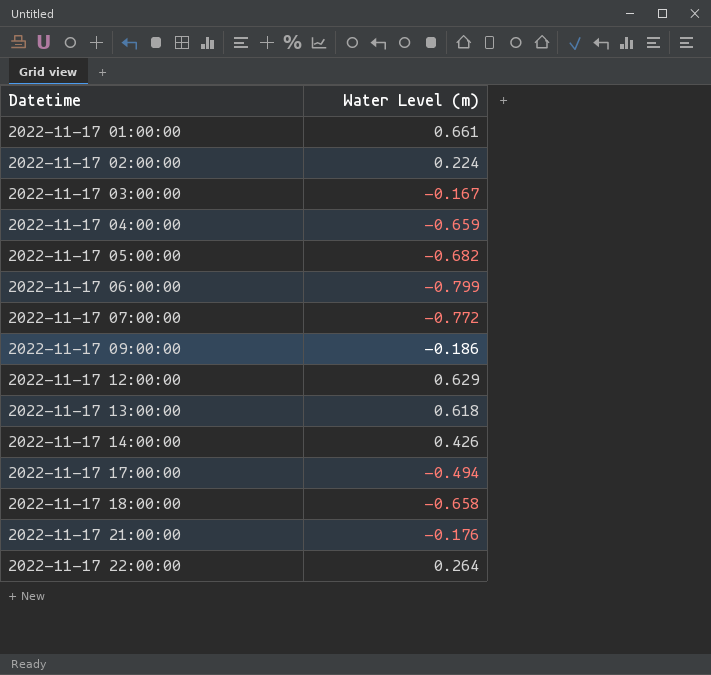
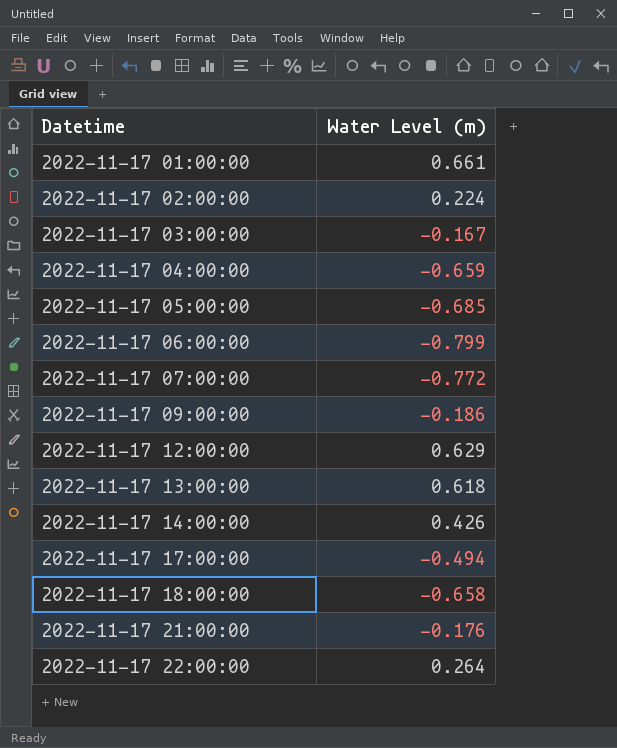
2022-11-17 05:00:00 | Water Level (m): -0.682 -> -0.685

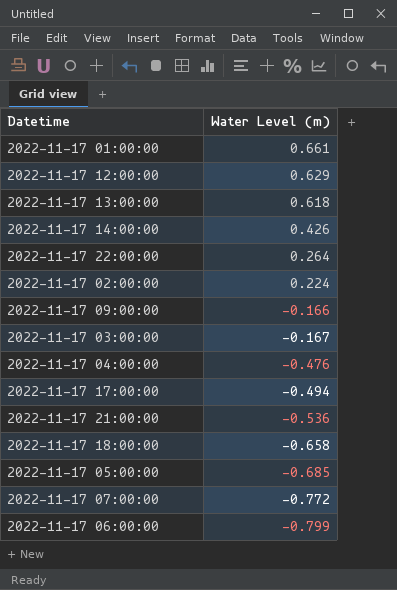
row order: Datetime ascending -> Water Level (m) descending
2022-11-17 09:00:00 | Water Level (m): -0.186 -> -0.166
2022-11-17 04:00:00 | Water Level (m): -0.659 -> -0.476
2022-11-17 21:00:00 | Water Level (m): -0.176 -> -0.536

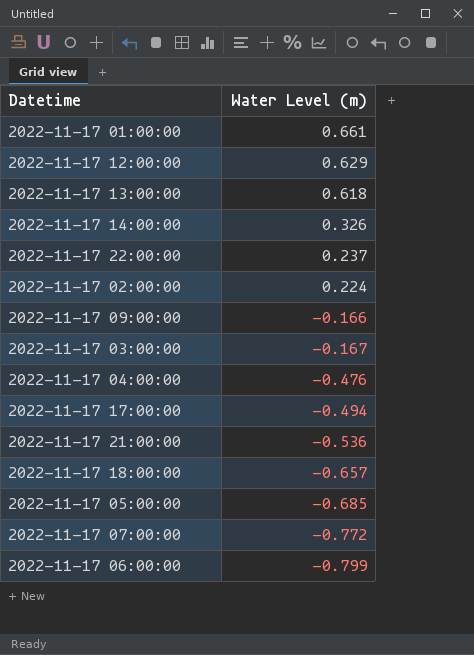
2022-11-17 14:00:00 | Water Level (m): 0.426 -> 0.326
2022-11-17 22:00:00 | Water Level (m): 0.264 -> 0.237
2022-11-17 18:00:00 | Water Level (m): -0.658 -> -0.657

